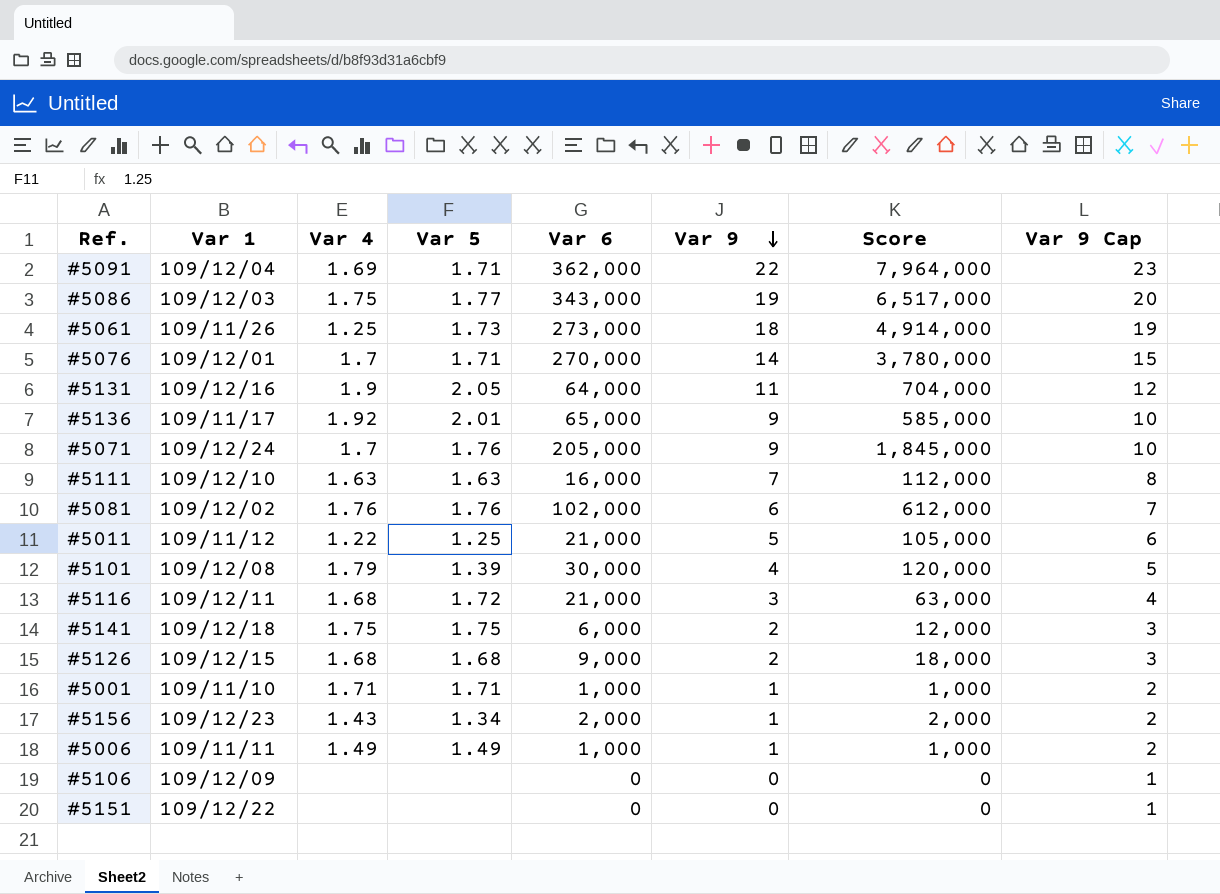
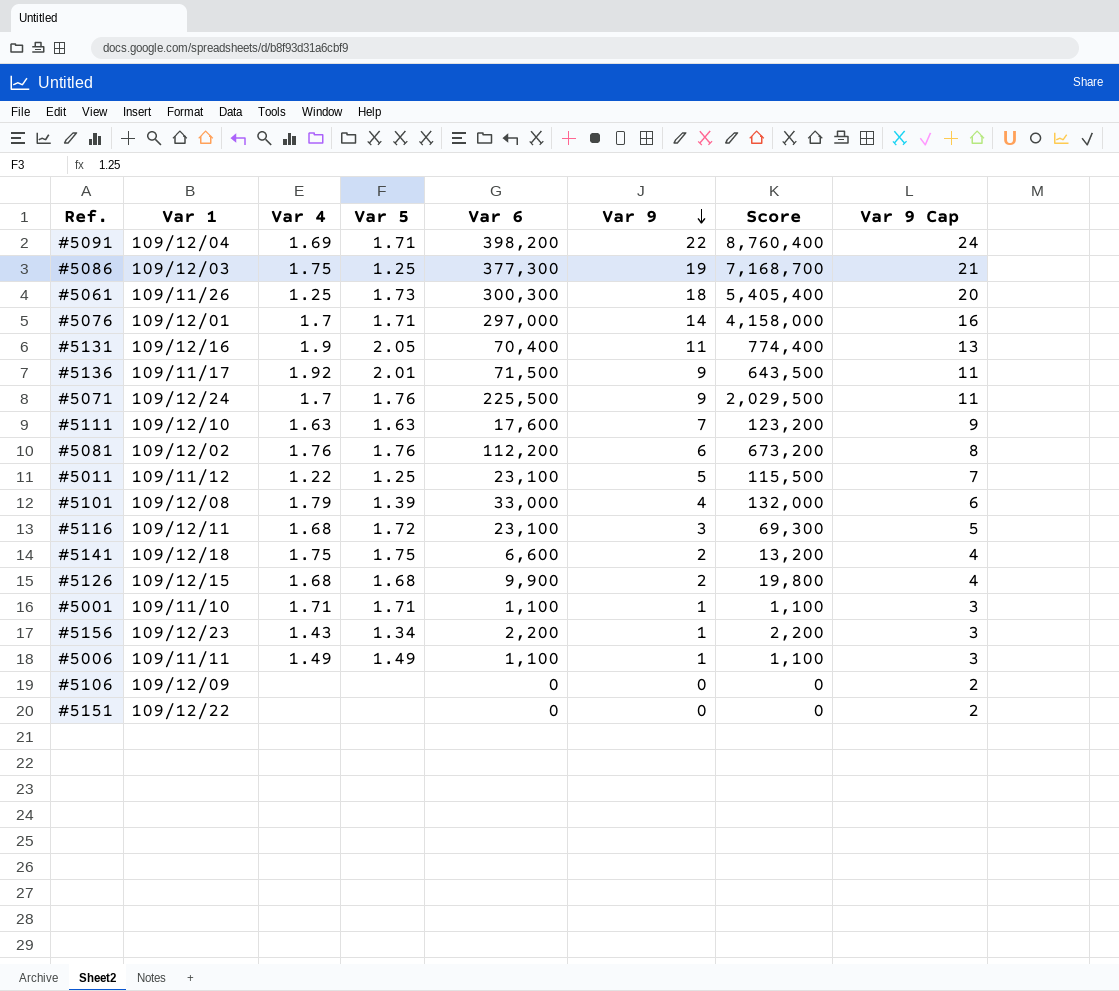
column Var 9 Cap | formula: [Var 9] + 1 -> [Var 9] + 2
#5091 | Var 6: 362,000 -> 398,200
#5091 | Score: 7,964,000 -> 8,760,400
#5086 | Var 5: 1.77 -> 1.25
#5086 | Var 6: 343,000 -> 377,300
#5086 | Score: 6,517,000 -> 7,168,700
#5061 | Var 6: 273,000 -> 300,300
#5061 | Score: 4,914,000 -> 5,405,400
#5076 | Var 6: 270,000 -> 297,000
#5076 | Score: 3,780,000 -> 4,158,000
#5131 | Var 6: 64,000 -> 70,400
#5131 | Score: 704,000 -> 774,400
#5136 | Var 6: 65,000 -> 71,500
#5136 | Score: 585,000 -> 643,500
#5071 | Var 6: 205,000 -> 225,500
#5071 | Score: 1,845,000 -> 2,029,500
#5111 | Var 6: 16,000 -> 17,600
#5111 | Score: 112,000 -> 123,200
#5081 | Var 6: 102,000 -> 112,200
#5081 | Score: 612,000 -> 673,200
#5011 | Var 6: 21,000 -> 23,100
#5011 | Score: 105,000 -> 115,500
#5101 | Var 6: 30,000 -> 33,000
#5101 | Score: 120,000 -> 132,000
#5116 | Var 6: 21,000 -> 23,100
#5116 | Score: 63,000 -> 69,300
#5141 | Var 6: 6,000 -> 6,600
#5141 | Score: 12,000 -> 13,200
#5126 | Var 6: 9,000 -> 9,900
#5126 | Score: 18,000 -> 19,800
#5001 | Var 6: 1,000 -> 1,100
#5001 | Score: 1,000 -> 1,100
#5156 | Var 6: 2,000 -> 2,200
#5156 | Score: 2,000 -> 2,200
#5006 | Var 6: 1,000 -> 1,100
#5006 | Score: 1,000 -> 1,100

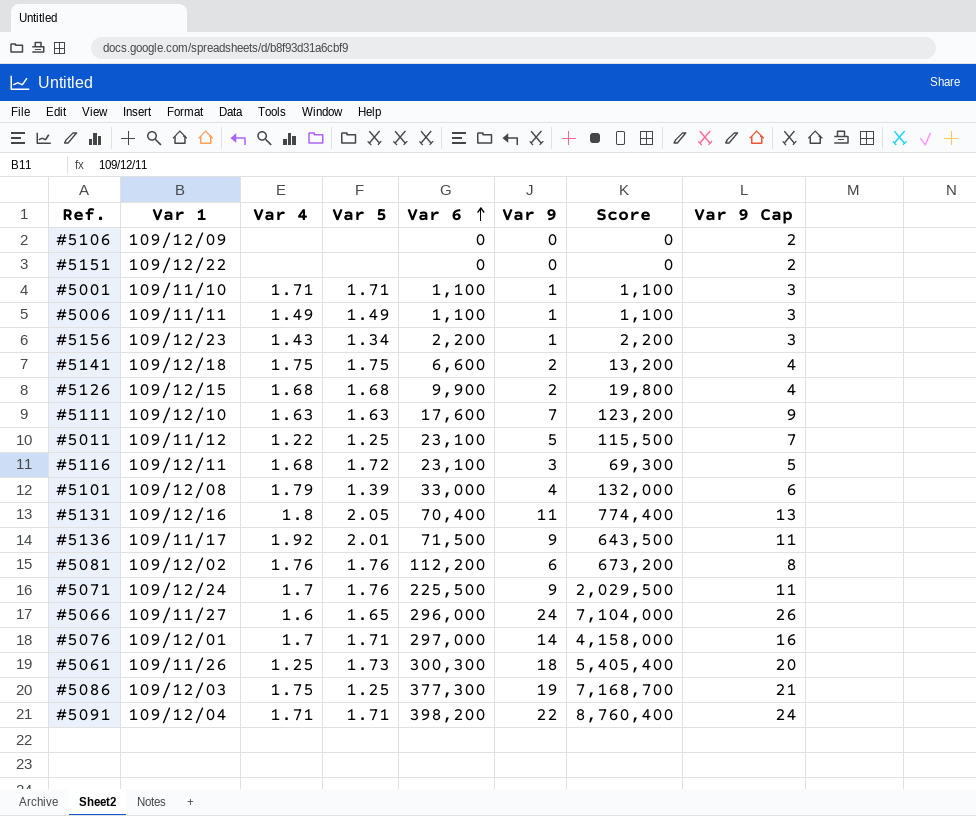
row order: Var 9 descending -> Var 6 ascending
#5131 | Var 4: 1.9 -> 1.8
row #5066: none -> 109/11/27 | 1.6 | 1.65 | 296,000 | 24 | 7,104,000 | 26
#5091 | Var 4: 1.69 -> 1.71

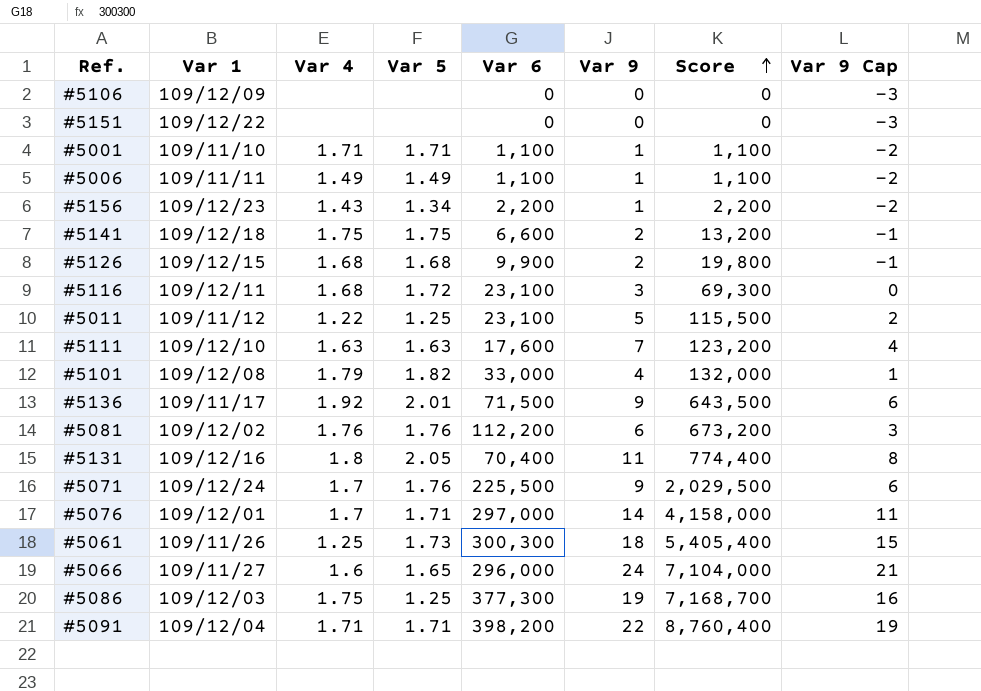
row order: Var 6 ascending -> Score ascending
column Var 9 Cap | formula: [Var 9] + 2 -> [Var 9] - 3
#5101 | Var 5: 1.39 -> 1.82

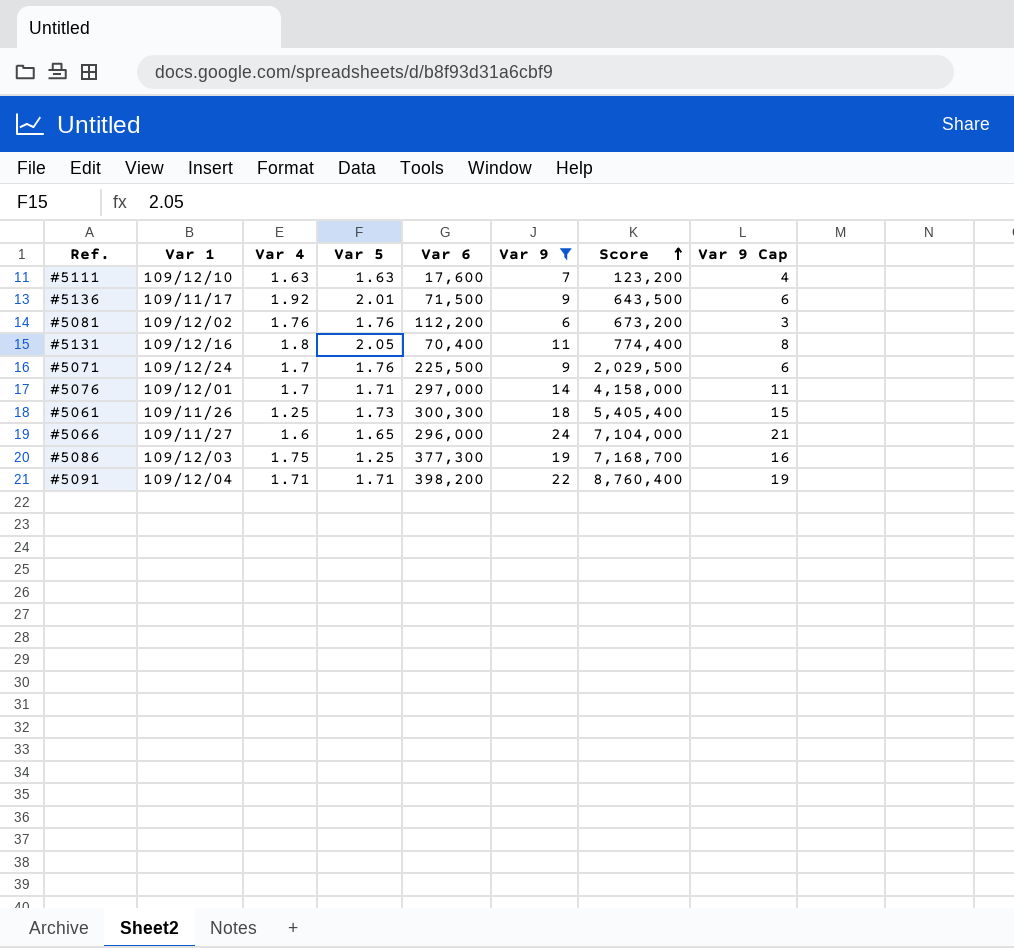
filter: none -> Var 9 >= 6

